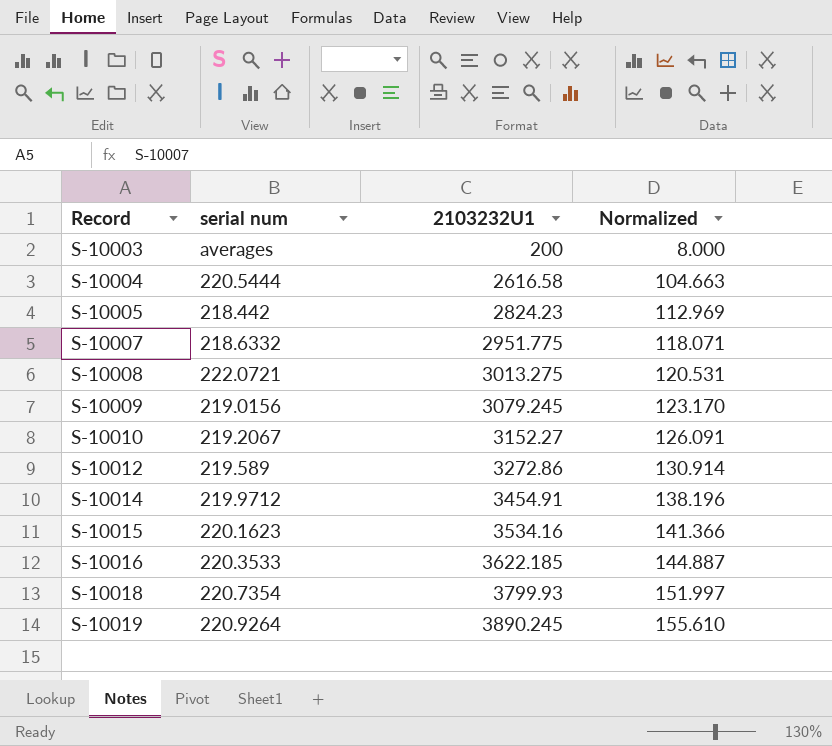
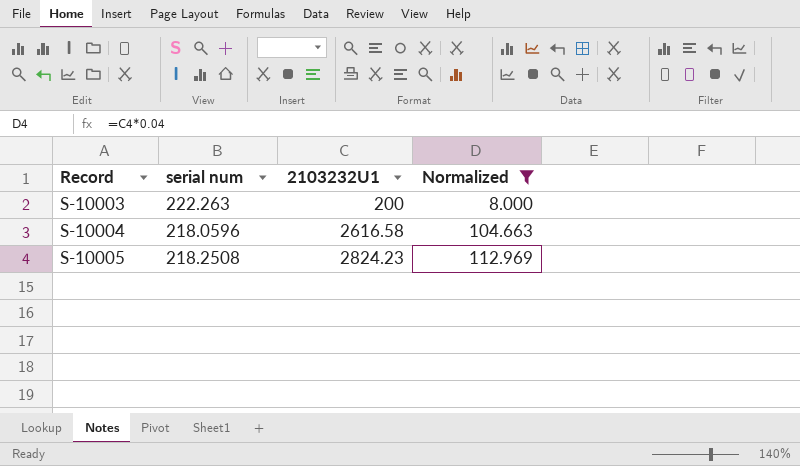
filter: none -> Normalized <= 112.969
S-10003 | serial num: averages -> 222.263
S-10004 | serial num: 220.5444 -> 218.0596
S-10005 | serial num: 218.442 -> 218.2508

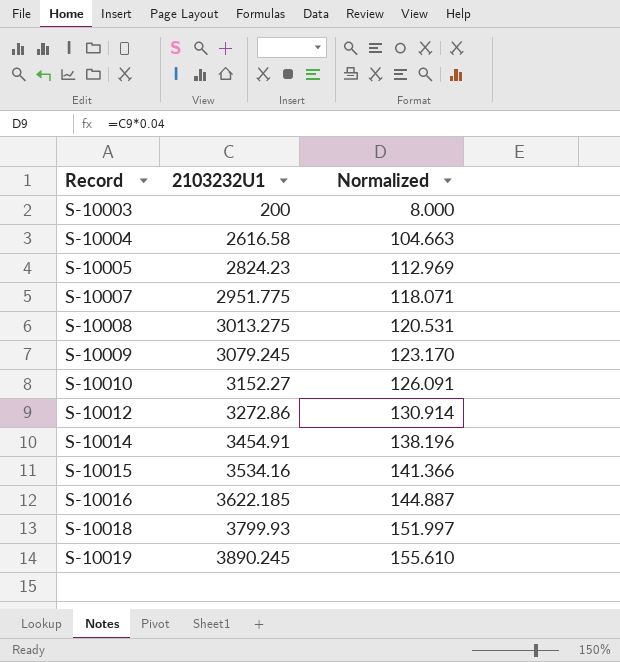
filter: Normalized <= 112.969 -> none
column serial num | position: 2 -> none

